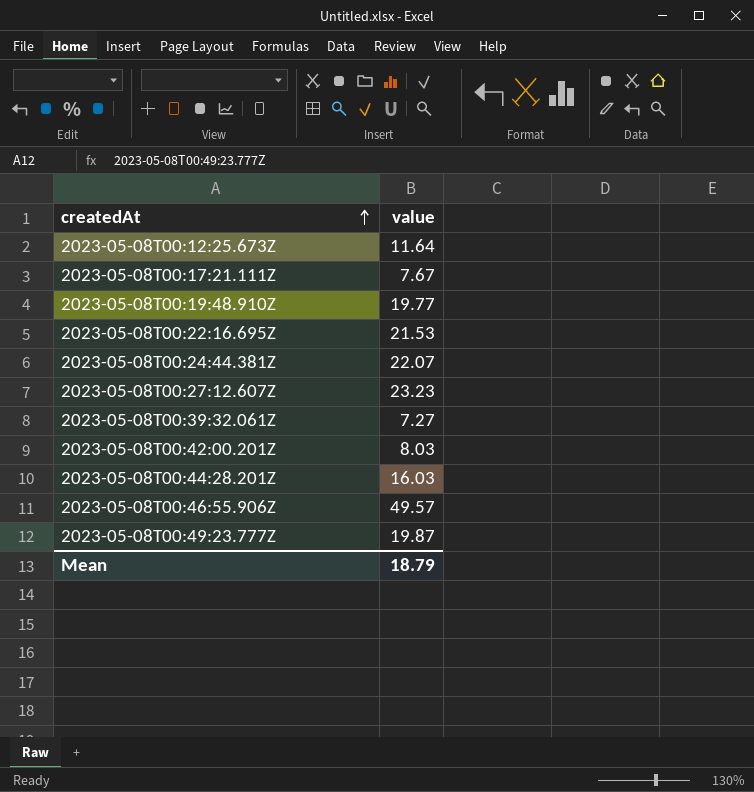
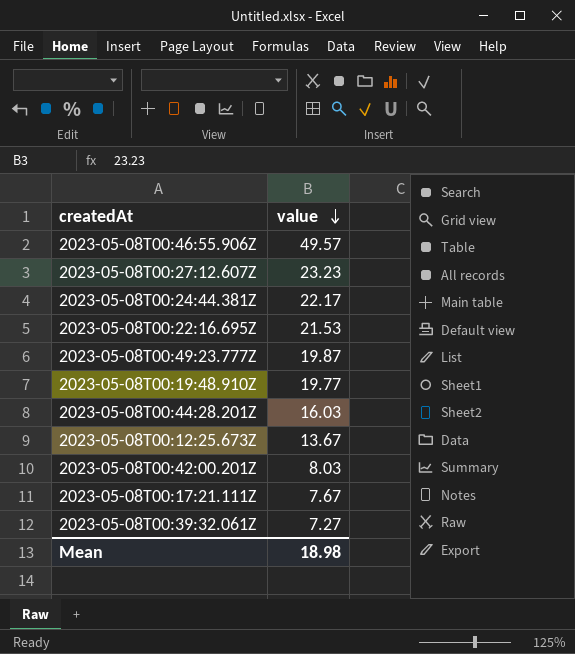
row order: createdAt ascending -> value descending
2023-05-08T00:24:44.381Z | value: 22.07 -> 22.17
2023-05-08T00:12:25.673Z | value: 11.64 -> 13.67
Mean | value: 18.79 -> 18.98

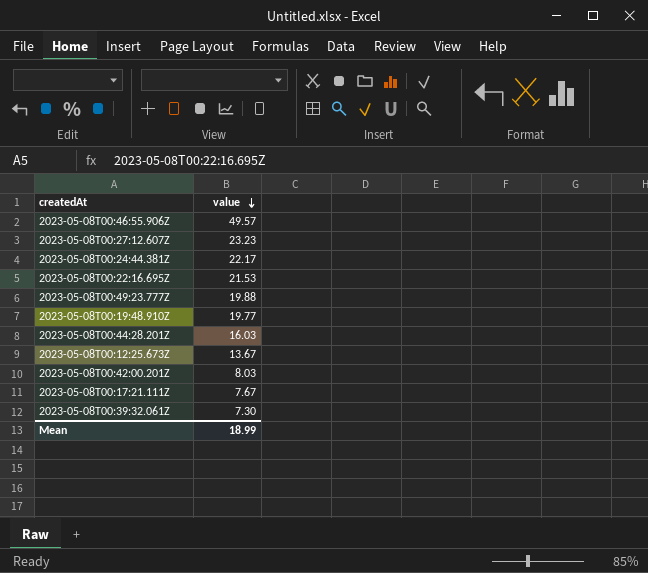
2023-05-08T00:49:23.777Z | value: 19.87 -> 19.88
2023-05-08T00:39:32.061Z | value: 7.27 -> 7.30
Mean | value: 18.98 -> 18.99

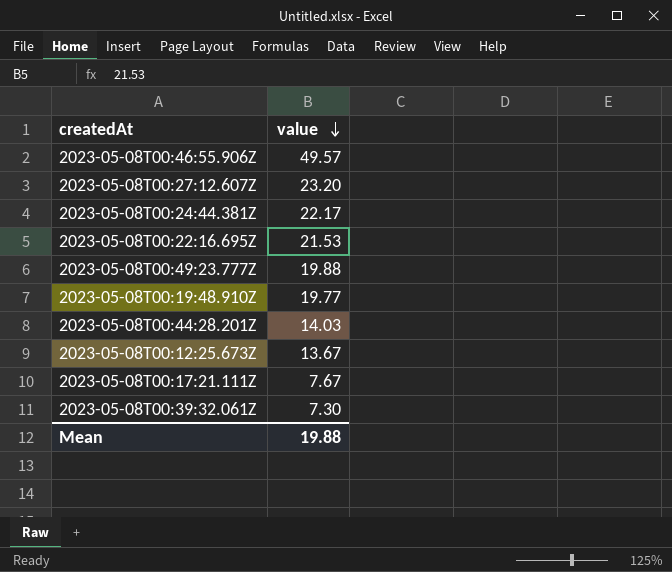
row 2023-05-08T00:42:00.201Z: 8.03 -> none
2023-05-08T00:27:12.607Z | value: 23.23 -> 23.20
2023-05-08T00:44:28.201Z | value: 16.03 -> 14.03
Mean | value: 18.99 -> 19.88

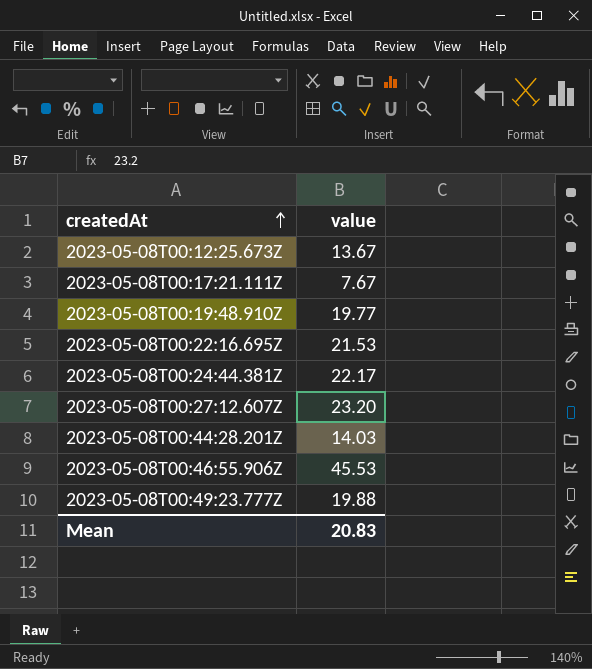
row order: value descending -> createdAt ascending
row 2023-05-08T00:39:32.061Z: 7.30 -> none
2023-05-08T00:46:55.906Z | value: 49.57 -> 45.53
Mean | value: 19.88 -> 20.83

